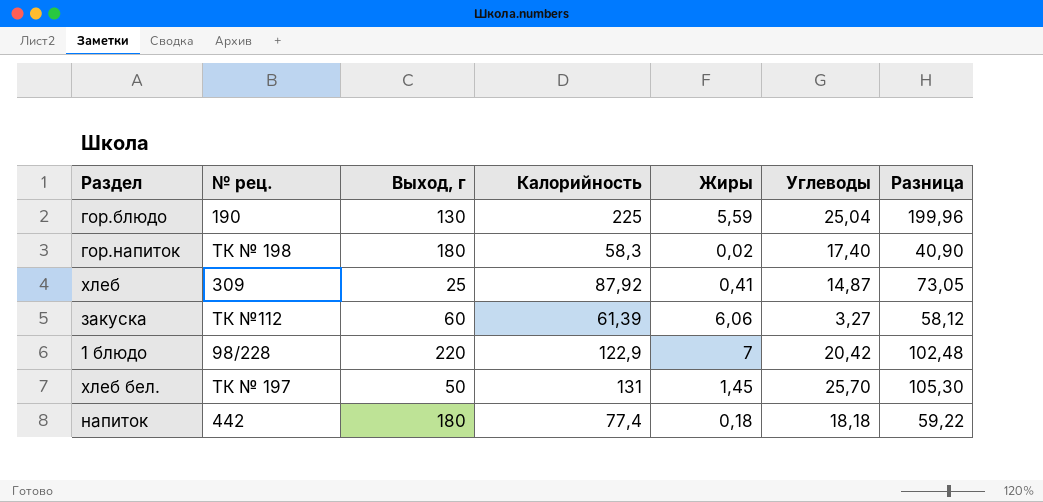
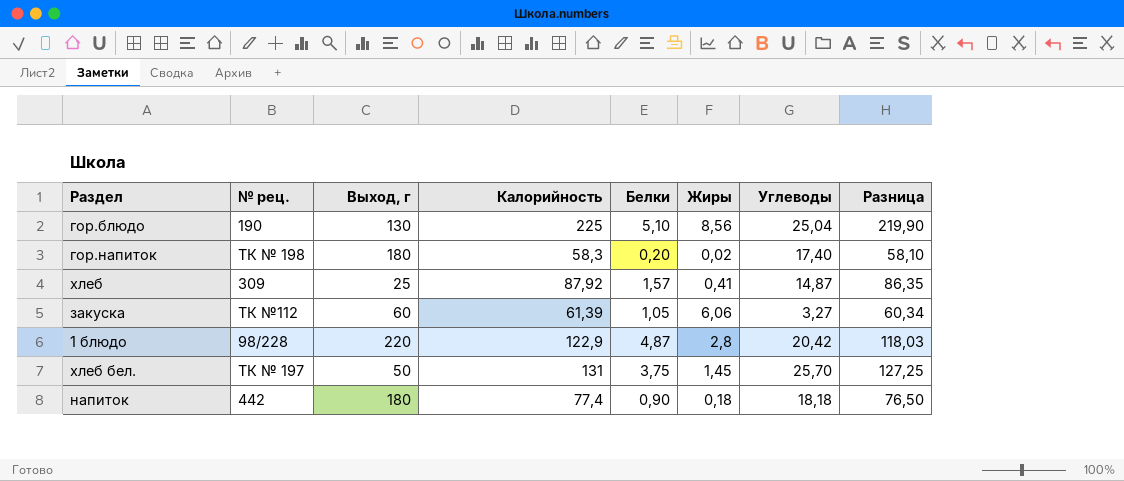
column Белки | position: none -> 5
column Разница | formula: [Калорийность] - [Углеводы] -> [Калорийность] - [Белки]
гор.блюдо | Жиры: 5,59 -> 8,56
1 блюдо | Жиры: 7 -> 2,8

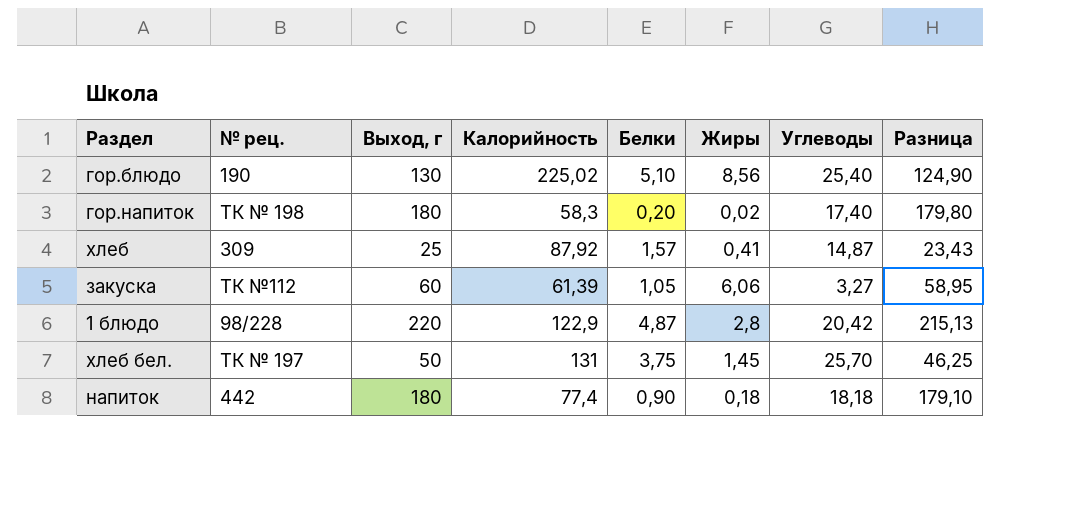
column Разница | formula: [Калорийность] - [Белки] -> [Выход, г] - [Белки]
гор.блюдо | Калорийность: 225 -> 225,02
гор.блюдо | Углеводы: 25,04 -> 25,40

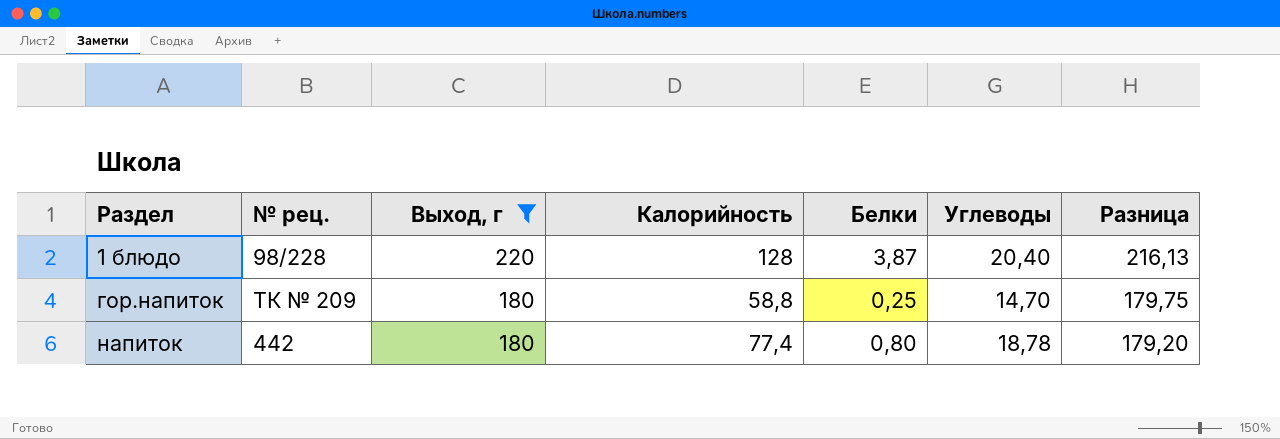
filter: none -> Выход, г >= 180
row order: none -> Раздел ascending
column Жиры | position: 6 -> none
1 блюдо | Калорийность: 122,9 -> 128
1 блюдо | Белки: 4,87 -> 3,87
1 блюдо | Углеводы: 20,42 -> 20,40
1 блюдо | Разница: 215,13 -> 216,13
гор.напиток | № рец.: ТК № 198 -> ТК № 209
гор.напиток | Калорийность: 58,3 -> 58,8
гор.напиток | Белки: 0,20 -> 0,25
гор.напиток | Углеводы: 17,40 -> 14,70
гор.напиток | Разница: 179,80 -> 179,75
напиток | Белки: 0,90 -> 0,80
напиток | Углеводы: 18,18 -> 18,78
напиток | Разница: 179,10 -> 179,20

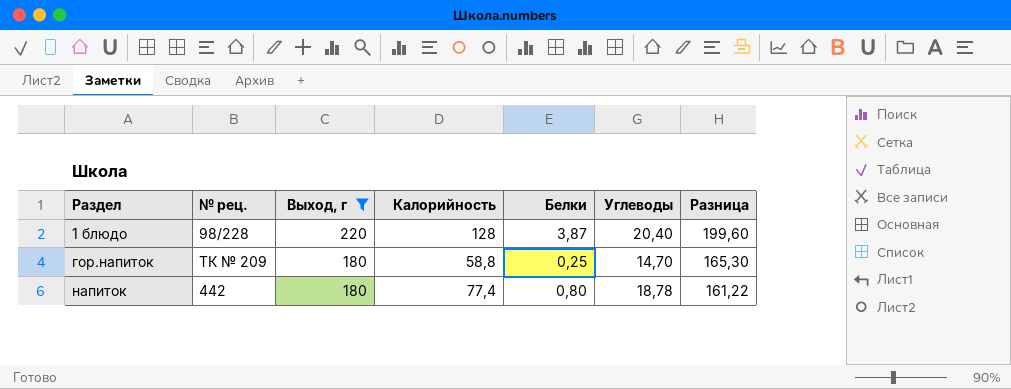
column Разница | formula: [Выход, г] - [Белки] -> [Выход, г] - [Углеводы]

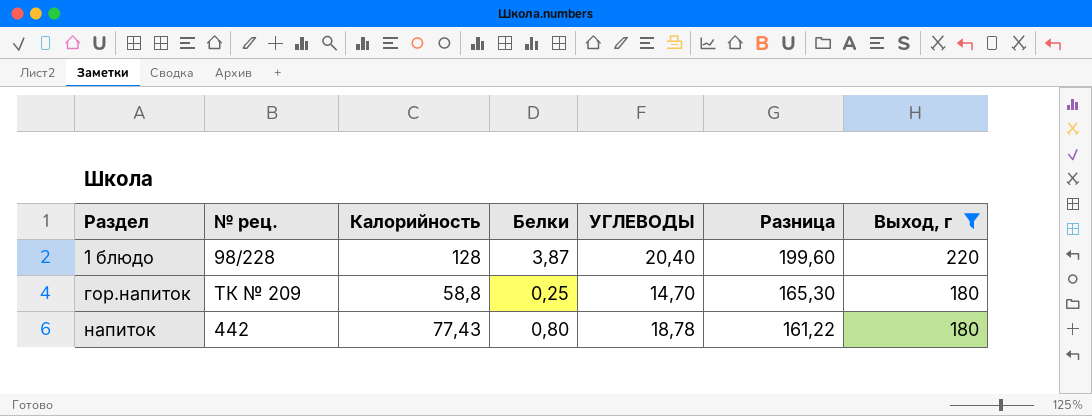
column name: Углеводы -> УГЛЕВОДЫ
column Выход, г | position: 3 -> 7
напиток | Калорийность: 77,4 -> 77,43

